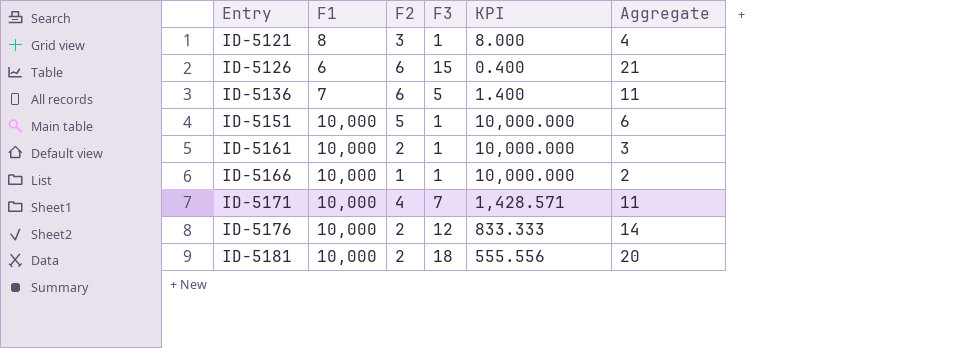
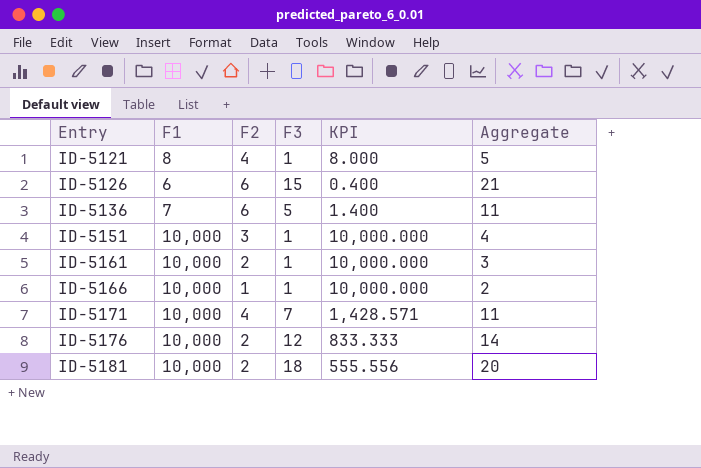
ID-5121 | F2: 3 -> 4
ID-5121 | Aggregate: 4 -> 5
ID-5151 | F2: 5 -> 3
ID-5151 | Aggregate: 6 -> 4

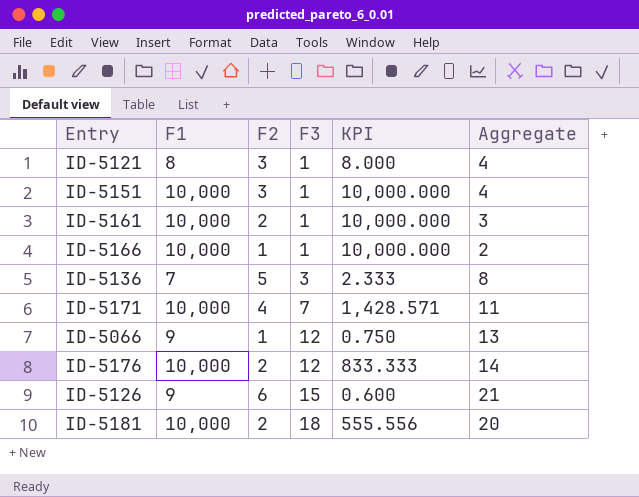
row order: Entry ascending -> F3 ascending
ID-5121 | F2: 4 -> 3
ID-5121 | Aggregate: 5 -> 4
ID-5136 | F2: 6 -> 5
ID-5136 | F3: 5 -> 3
ID-5136 | KPI: 1.400 -> 2.333
ID-5136 | Aggregate: 11 -> 8
row ID-5066: none -> 9 | 1 | 12 | 0.750 | 13
ID-5126 | F1: 6 -> 9
ID-5126 | KPI: 0.400 -> 0.600

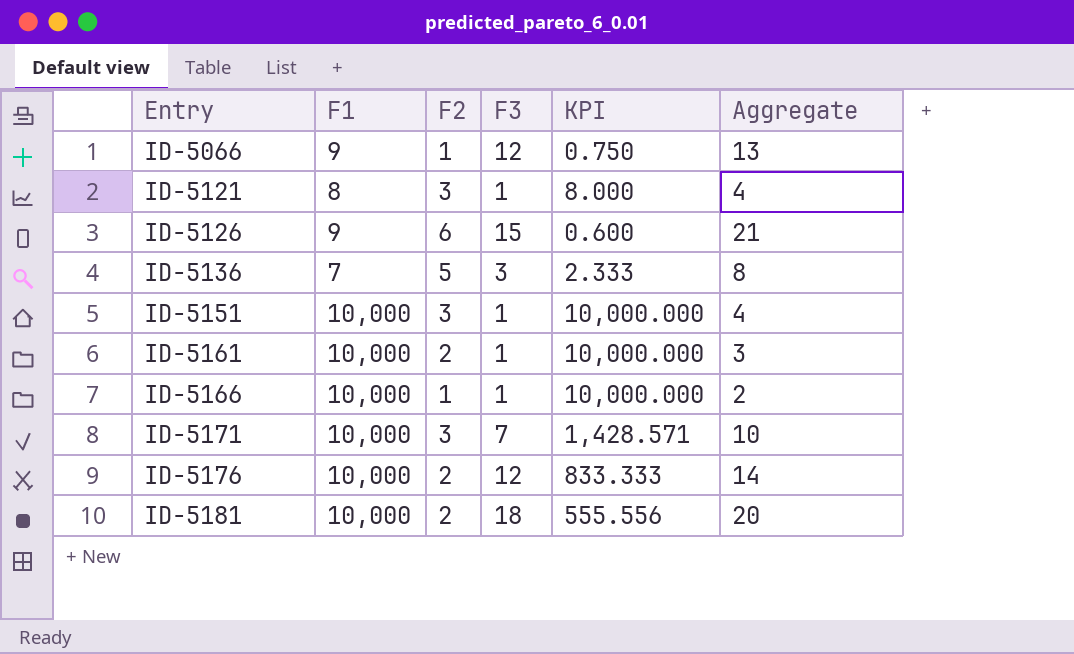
row order: F3 ascending -> Entry ascending
ID-5171 | F2: 4 -> 3
ID-5171 | Aggregate: 11 -> 10

